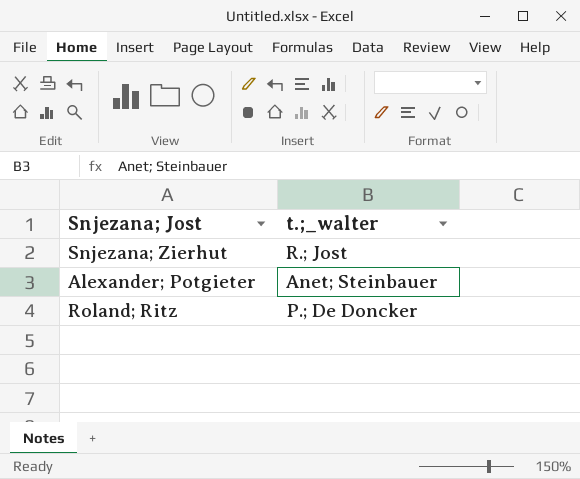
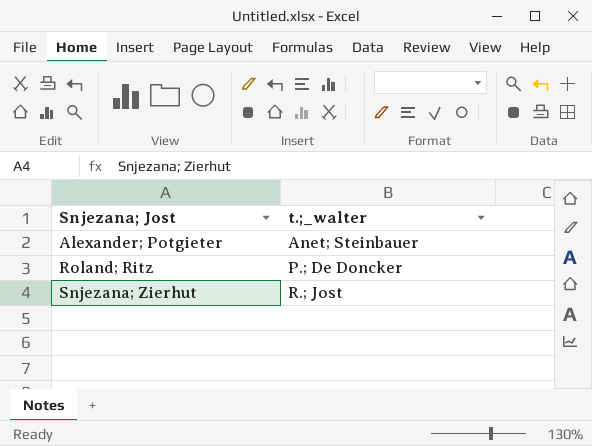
row order: none -> Snjezana; Jost ascending

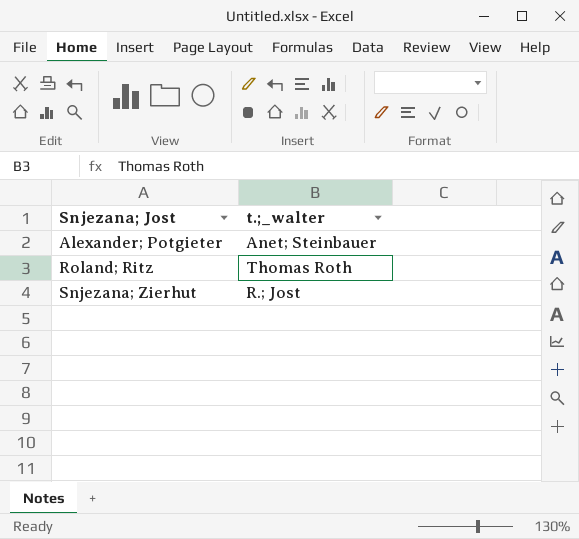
Roland; Ritz | t.;_walter: P.; De Doncker -> Thomas Roth

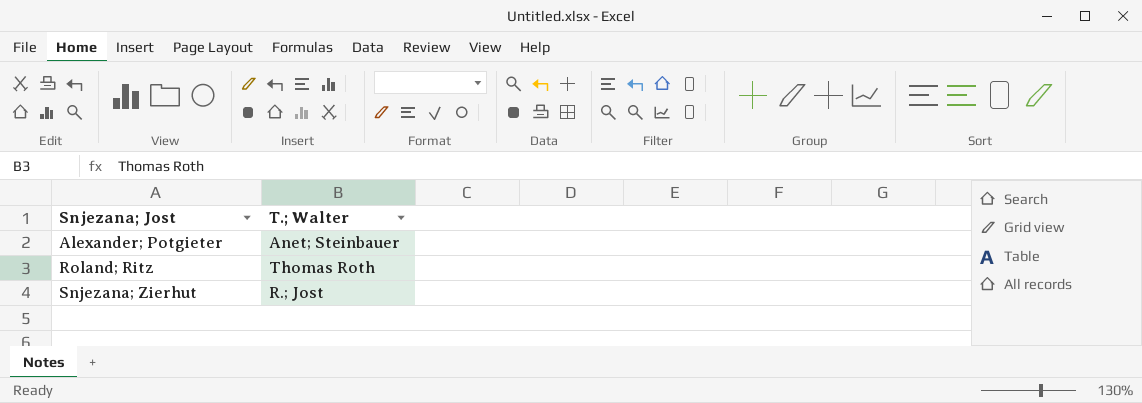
column name: t.;_walter -> T.; Walter

